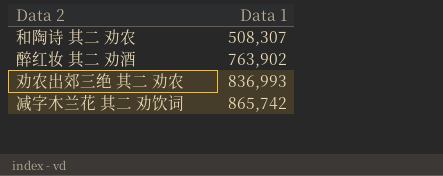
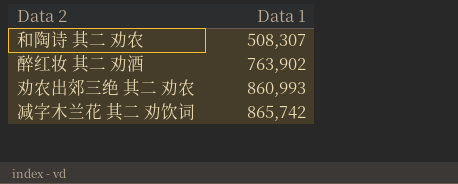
劝农出郊三绝 其二 劝农 | Data 1: 836,993 -> 860,993

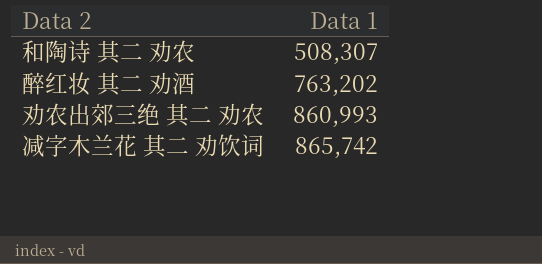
醉红妆 其二 劝酒 | Data 1: 763,902 -> 763,202

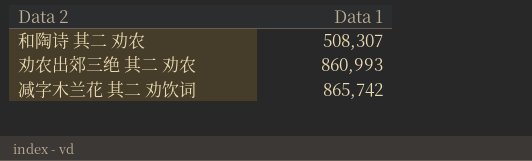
row 醉红妆 其二 劝酒: 763,202 -> none

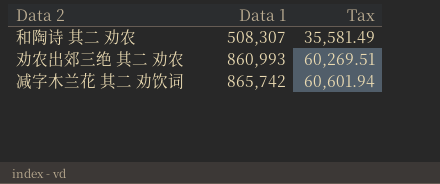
column Tax | formula: none -> [Data 1] * 0.07

